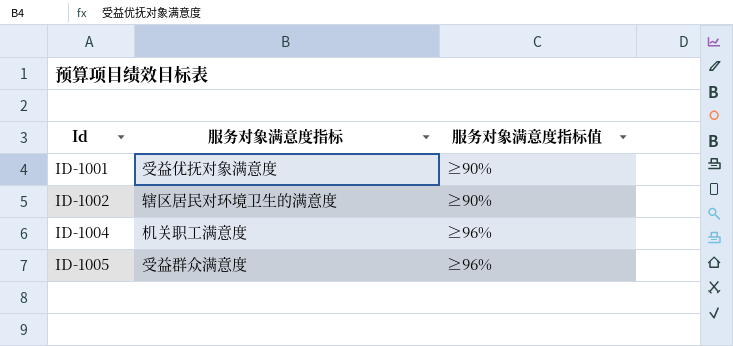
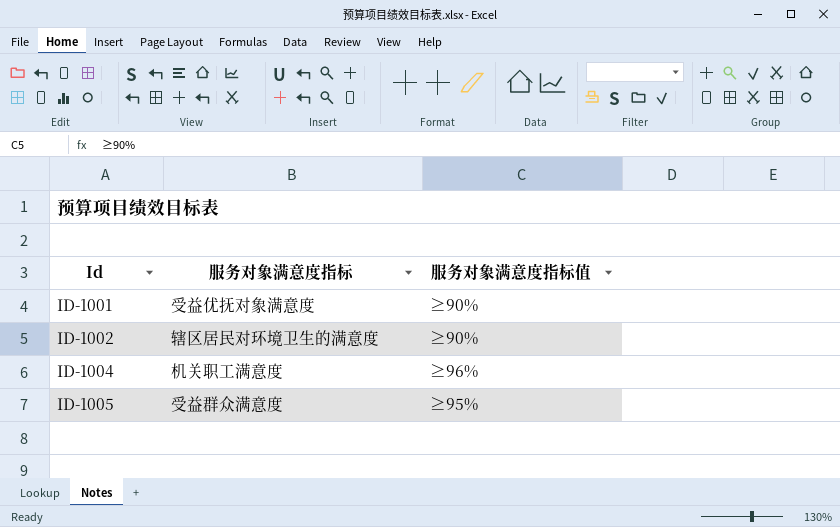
ID-1005 | 服务对象满意度指标值: ≥96% -> ≥95%

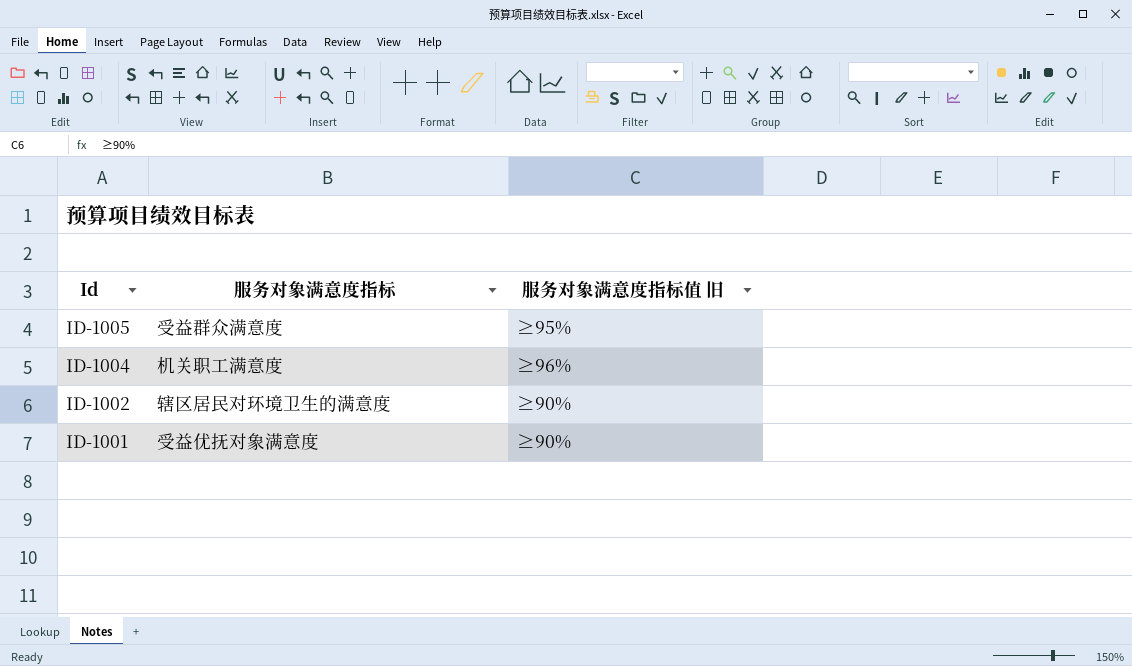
row order: Id ascending -> Id descending
column name: 服务对象满意度指标值 -> 服务对象满意度指标值 旧

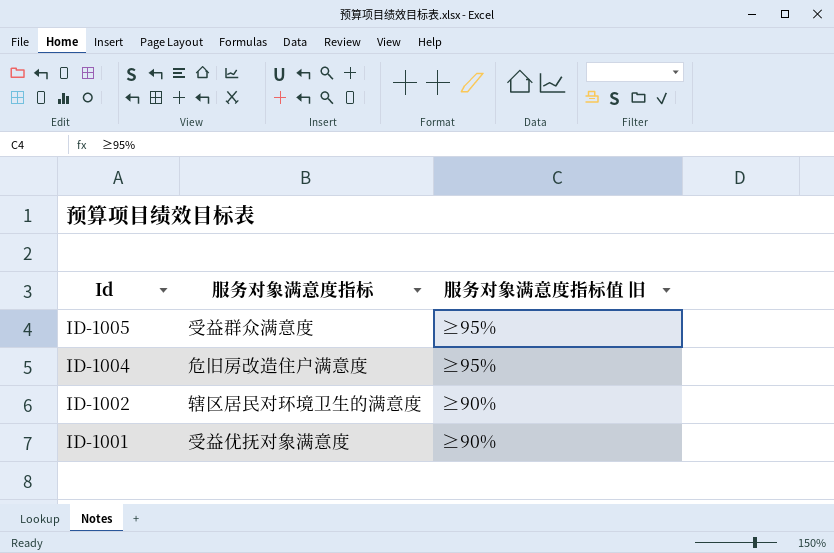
ID-1004 | 服务对象满意度指标: 机关职工满意度 -> 危旧房改造住户满意度
ID-1004 | 服务对象满意度指标值 旧: ≥96% -> ≥95%

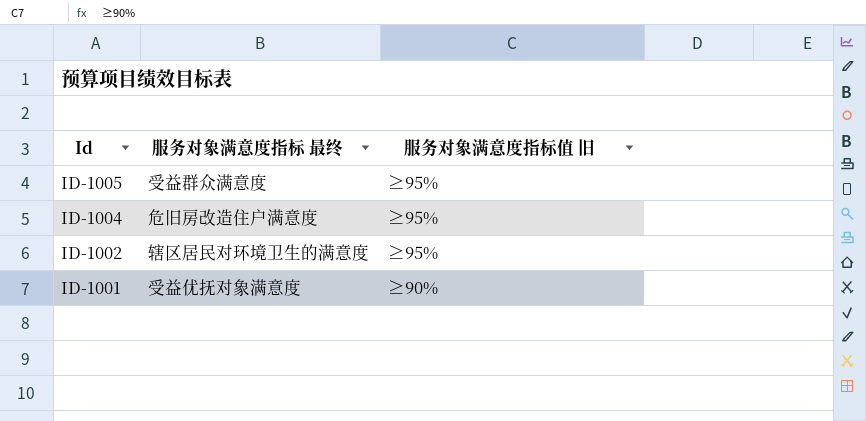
column name: 服务对象满意度指标 -> 服务对象满意度指标 最终
ID-1002 | 服务对象满意度指标值 旧: ≥90% -> ≥95%

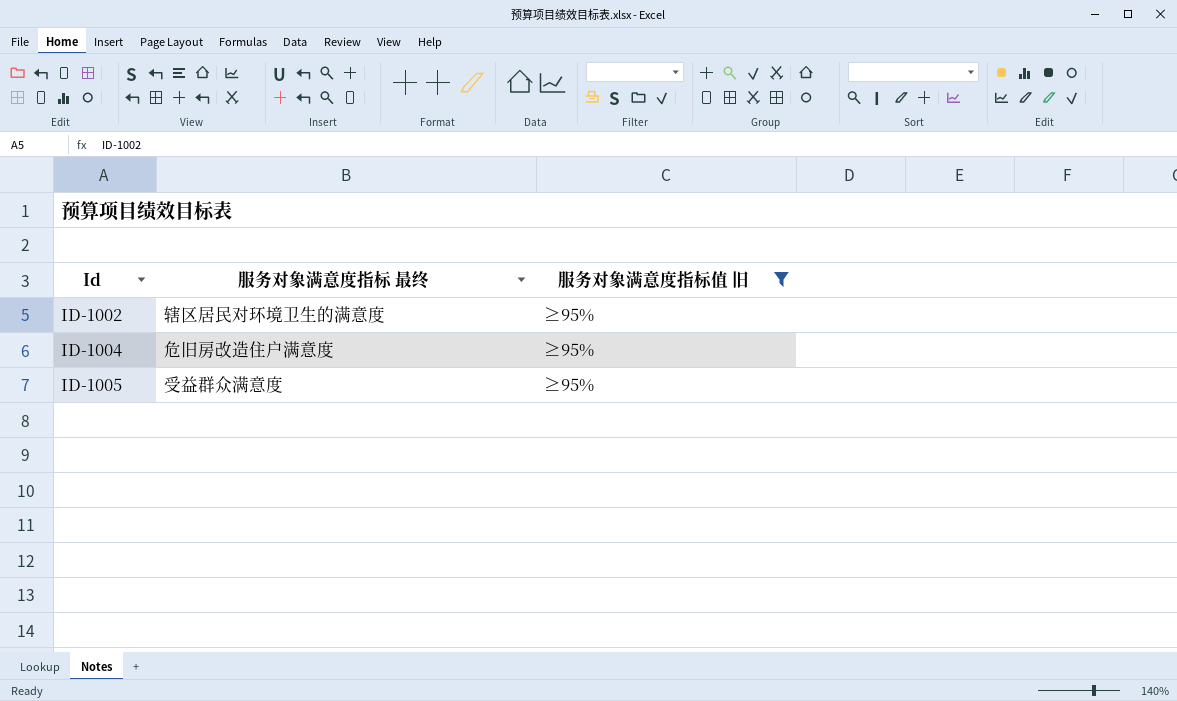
filter: none -> 服务对象满意度指标值 旧 = ≥95%
row order: Id descending -> Id ascending

